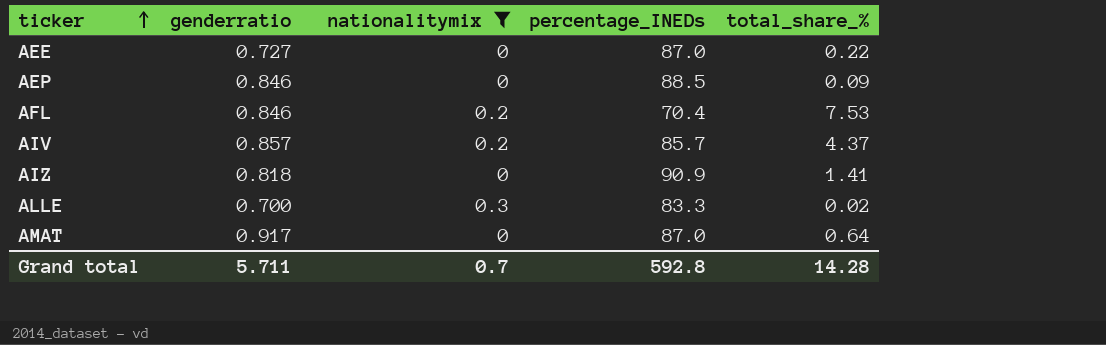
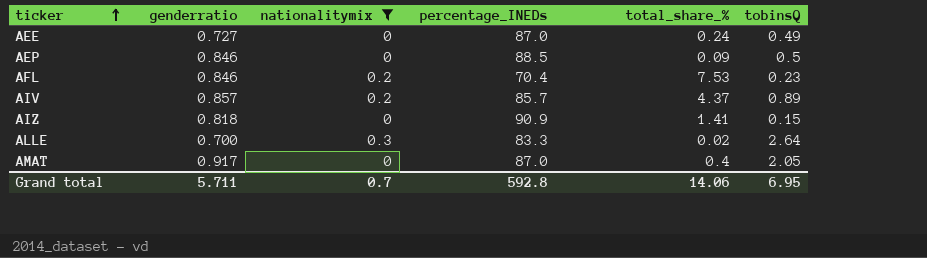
column tobinsQ | position: none -> 6
AEE | total_share_%: 0.22 -> 0.24
AMAT | total_share_%: 0.64 -> 0.4
Grand total | total_share_%: 14.28 -> 14.06

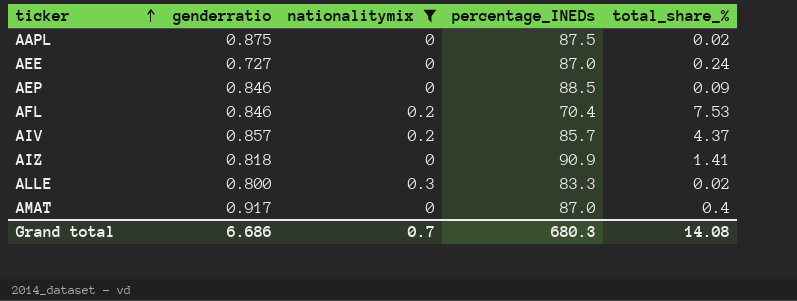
column tobinsQ | position: 6 -> none
row AAPL: none -> 0.875 | 0 | 87.5 | 0.02
ALLE | genderratio: 0.700 -> 0.800
Grand total | genderratio: 5.711 -> 6.686
Grand total | percentage_INEDs: 592.8 -> 680.3
Grand total | total_share_%: 14.06 -> 14.08

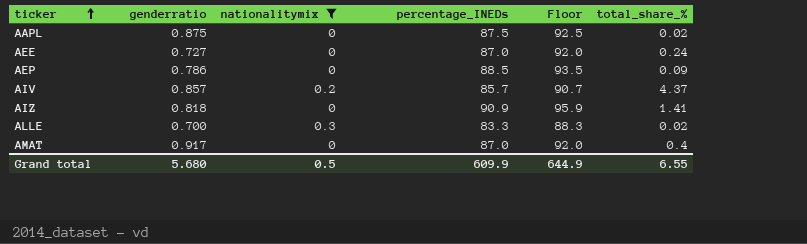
column Floor | formula: none -> [percentage_INEDs] + 5
row AFL: 0.846 | 0.2 | 70.4 | 7.53 -> none
AEP | genderratio: 0.846 -> 0.786
ALLE | genderratio: 0.800 -> 0.700
Grand total | genderratio: 6.686 -> 5.680
Grand total | nationalitymix: 0.7 -> 0.5
Grand total | percentage_INEDs: 680.3 -> 609.9
Grand total | total_share_%: 14.08 -> 6.55

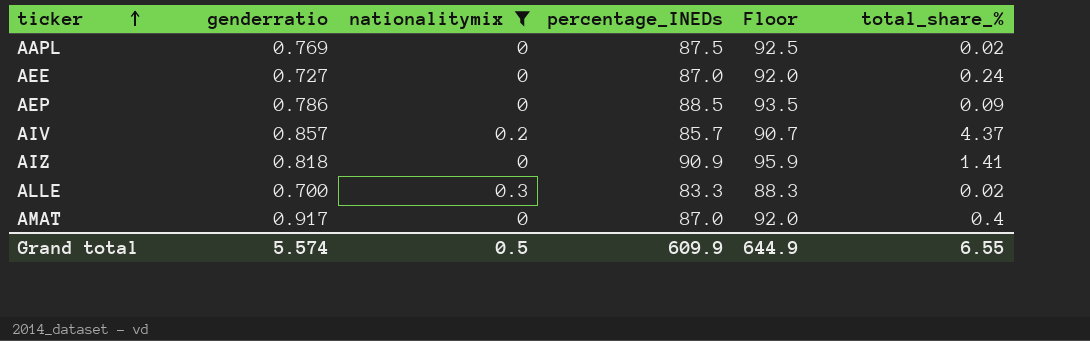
AAPL | genderratio: 0.875 -> 0.769
Grand total | genderratio: 5.680 -> 5.574

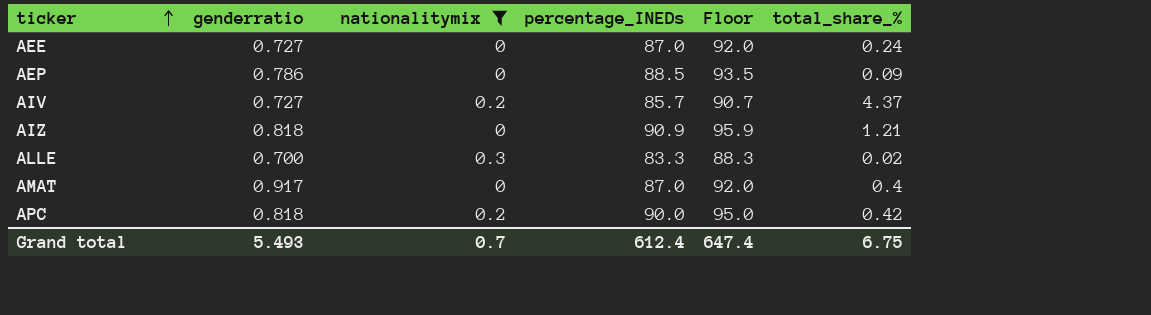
row AAPL: 0.769 | 0 | 87.5 | 92.5 | 0.02 -> none
AIV | genderratio: 0.857 -> 0.727
AIZ | total_share_%: 1.41 -> 1.21
row APC: none -> 0.818 | 0.2 | 90.0 | 95.0 | 0.42
Grand total | genderratio: 5.574 -> 5.493
Grand total | nationalitymix: 0.5 -> 0.7
Grand total | percentage_INEDs: 609.9 -> 612.4
Grand total | Floor: 644.9 -> 647.4
Grand total | total_share_%: 6.55 -> 6.75

